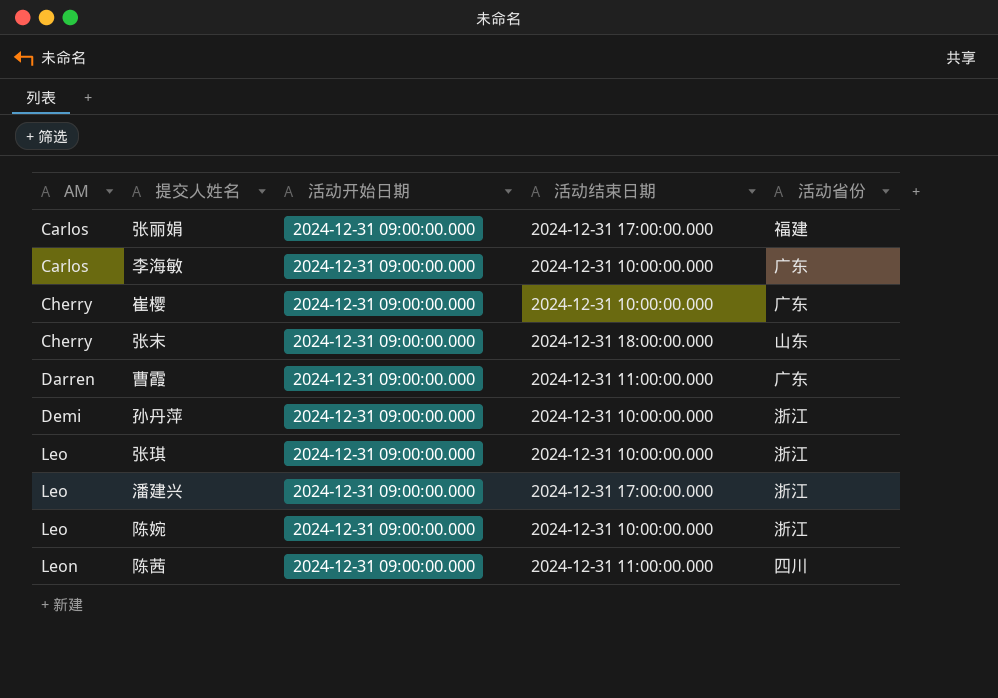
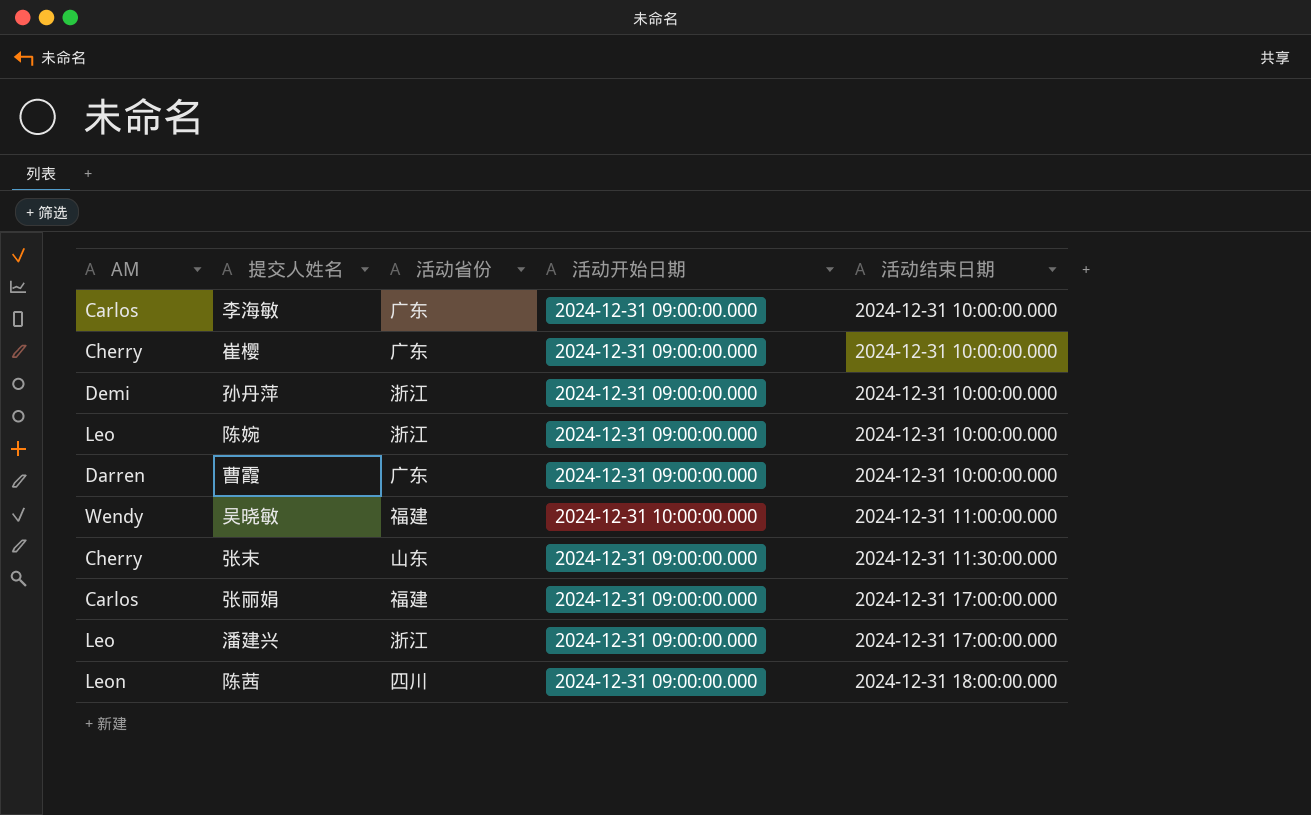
row order: AM ascending -> 活动结束日期 ascending
column 活动省份 | position: 5 -> 3
row 张琪: Leo | 2024-12-31 09:00:00.000 | 2024-12-31 10:00:00.000 | 浙江 -> none
曹霞 | 活动结束日期: 2024-12-31 11:00:00.000 -> 2024-12-31 10:00:00.000
row 吴晓敏: none -> Wendy | 福建 | 2024-12-31 10:00:00.000 | 2024-12-31 11:00:00.000
张末 | 活动结束日期: 2024-12-31 18:00:00.000 -> 2024-12-31 11:30:00.000
陈茜 | 活动结束日期: 2024-12-31 11:00:00.000 -> 2024-12-31 18:00:00.000

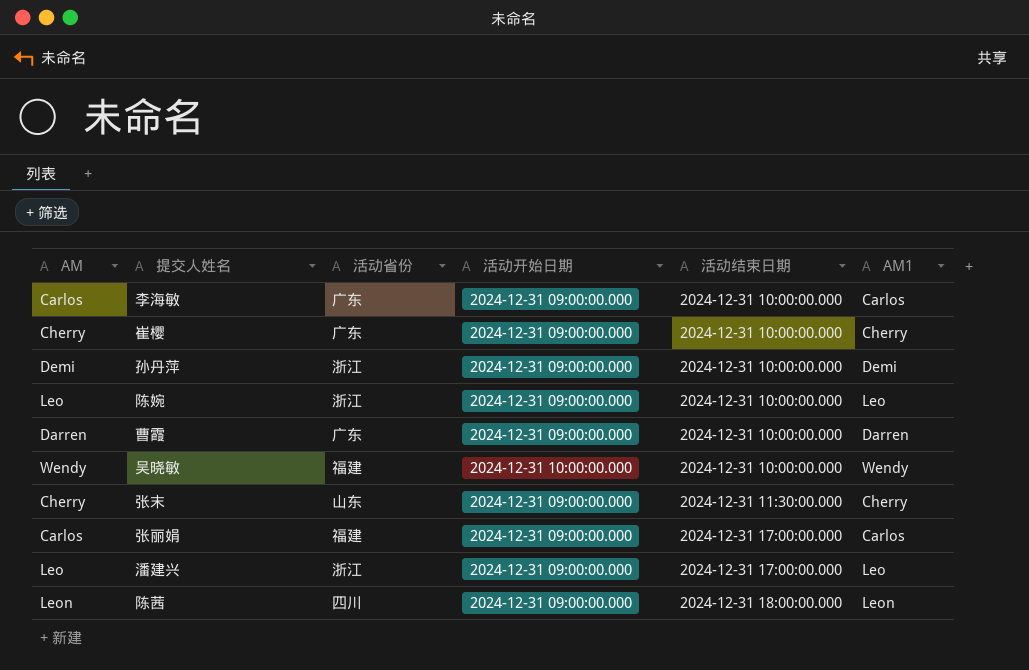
column AM1 | position: none -> 6
吴晓敏 | 活动结束日期: 2024-12-31 11:00:00.000 -> 2024-12-31 10:00:00.000

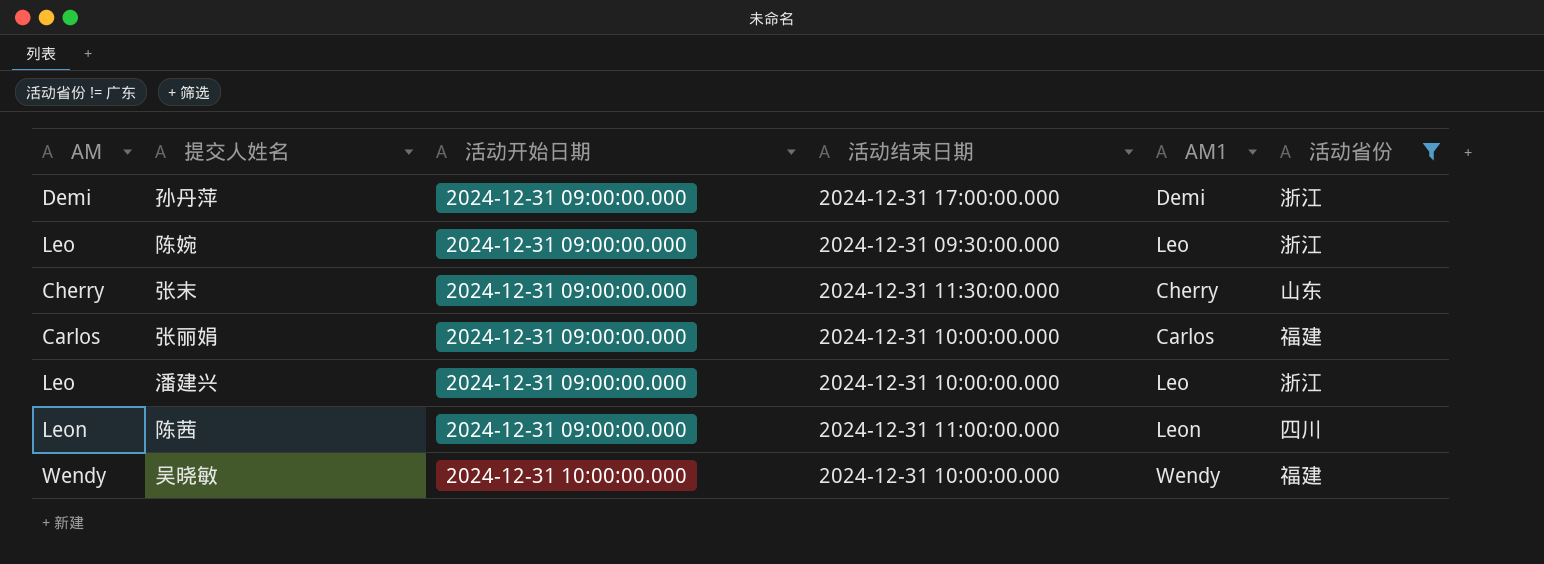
filter: none -> 活动省份 != 广东
row order: 活动结束日期 ascending -> 活动开始日期 ascending
column 活动省份 | position: 3 -> 6
孙丹萍 | 活动结束日期: 2024-12-31 10:00:00.000 -> 2024-12-31 17:00:00.000
陈婉 | 活动结束日期: 2024-12-31 10:00:00.000 -> 2024-12-31 09:30:00.000
张丽娟 | 活动结束日期: 2024-12-31 17:00:00.000 -> 2024-12-31 10:00:00.000
潘建兴 | 活动结束日期: 2024-12-31 17:00:00.000 -> 2024-12-31 10:00:00.000
陈茜 | 活动结束日期: 2024-12-31 18:00:00.000 -> 2024-12-31 11:00:00.000

